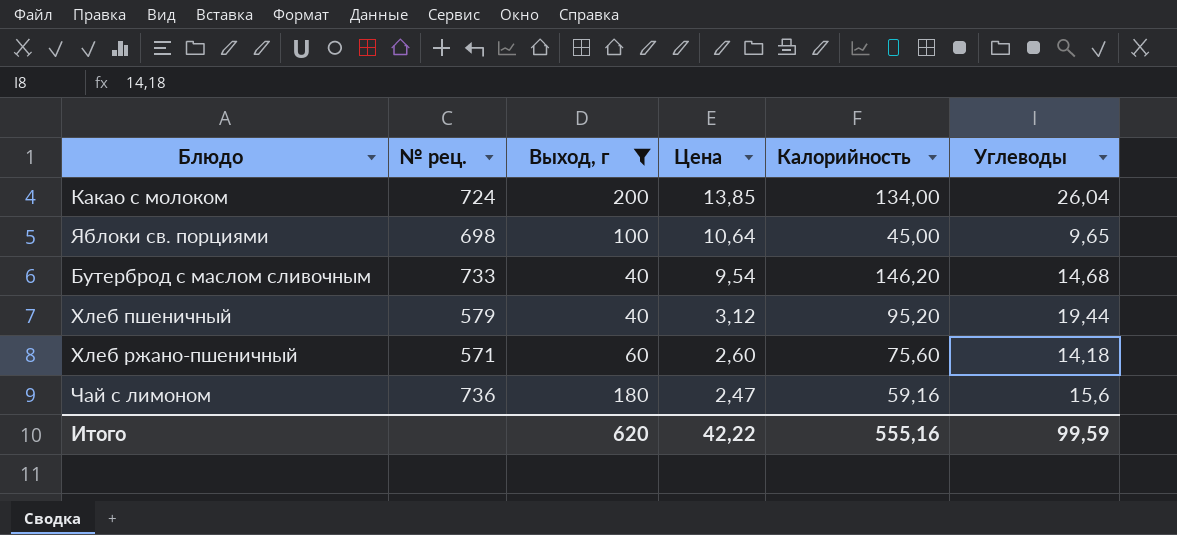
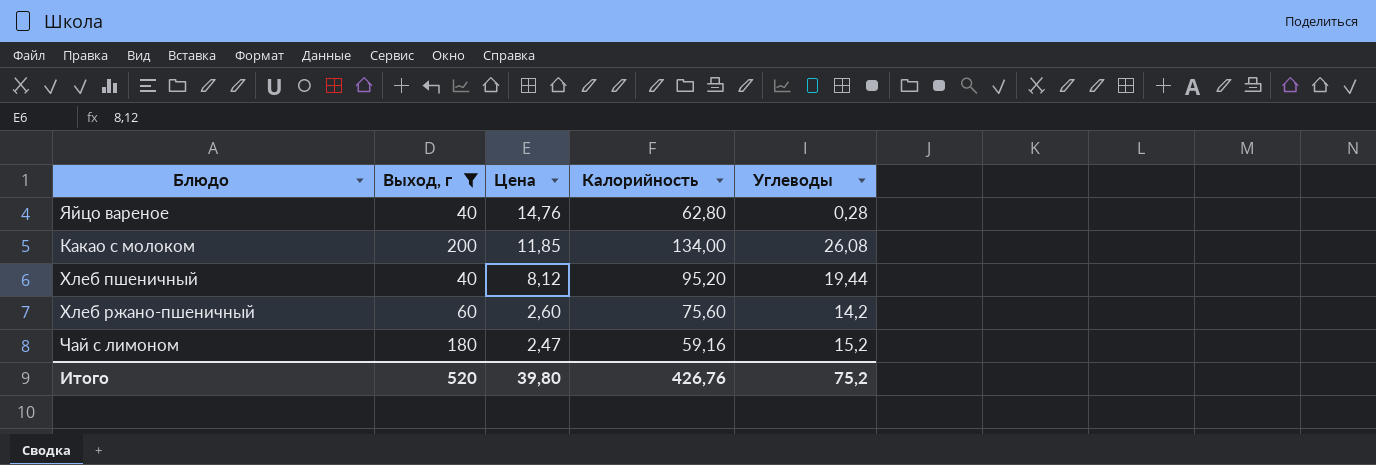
column № рец. | position: 2 -> none
row Яблоки св. порциями: 698 | 100 | 10,64 | 45,00 | 9,65 -> none
row Бутерброд с маслом сливочным: 733 | 40 | 9,54 | 146,20 | 14,68 -> none
row Яйцо вареное: none -> 40 | 14,76 | 62,80 | 0,28
Какао с молоком | Цена: 13,85 -> 11,85
Какао с молоком | Углеводы: 26,04 -> 26,08
Хлеб пшеничный | Цена: 3,12 -> 8,12
Хлеб ржано-пшеничный | Углеводы: 14,18 -> 14,2
Чай с лимоном | Углеводы: 15,6 -> 15,2
Итого | Выход, г: 620 -> 520
Итого | Цена: 42,22 -> 39,80
Итого | Калорийность: 555,16 -> 426,76
Итого | Углеводы: 99,59 -> 75,2

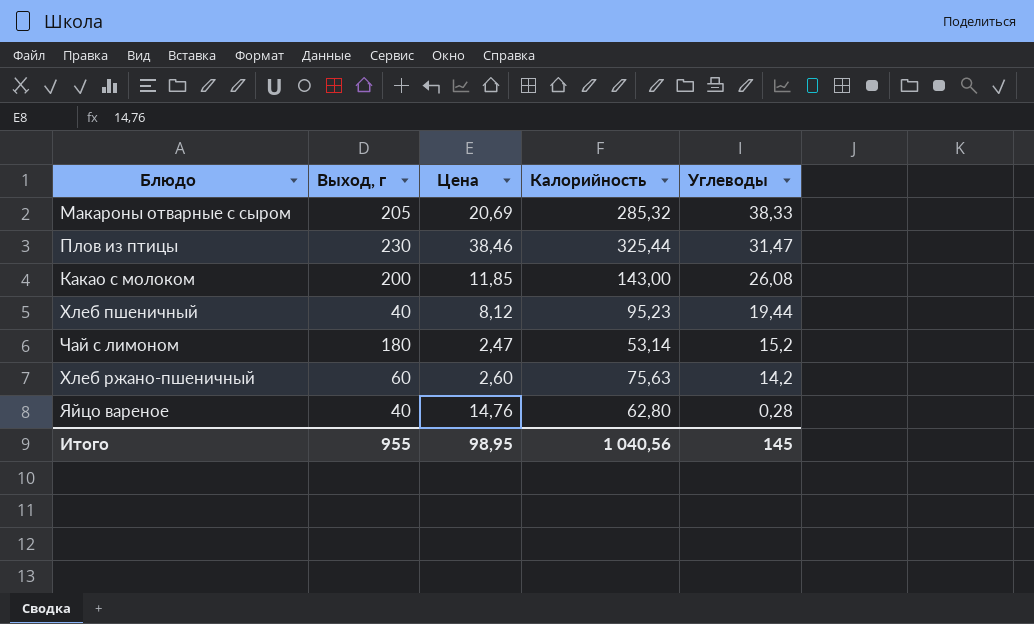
filter: Выход, г <= 200 -> none
row order: Цена descending -> Углеводы descending
Какао с молоком | Калорийность: 134,00 -> 143,00
Хлеб пшеничный | Калорийность: 95,20 -> 95,23
Чай с лимоном | Калорийность: 59,16 -> 53,14
Хлеб ржано-пшеничный | Калорийность: 75,60 -> 75,63
Итого | Выход, г: 520 -> 955
Итого | Цена: 39,80 -> 98,95
Итого | Калорийность: 426,76 -> 1 040,56
Итого | Углеводы: 75,2 -> 145

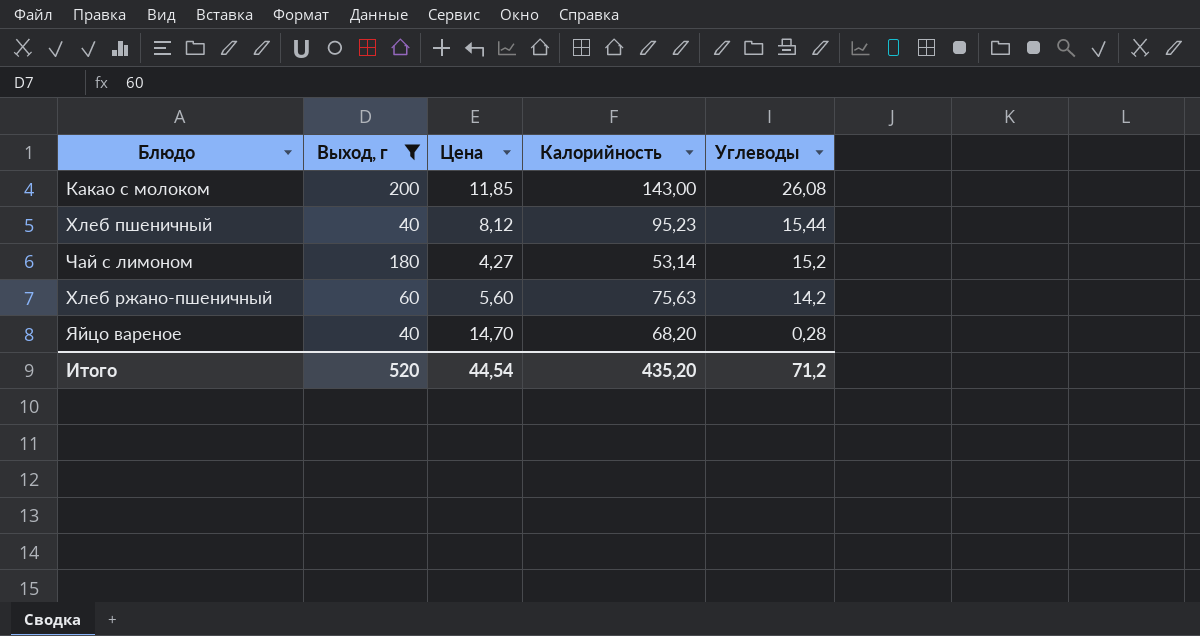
filter: none -> Выход, г <= 200
Хлеб пшеничный | Углеводы: 19,44 -> 15,44
Чай с лимоном | Цена: 2,47 -> 4,27
Хлеб ржано-пшеничный | Цена: 2,60 -> 5,60
Яйцо вареное | Цена: 14,76 -> 14,70
Яйцо вареное | Калорийность: 62,80 -> 68,20
Итого | Выход, г: 955 -> 520
Итого | Цена: 98,95 -> 44,54
Итого | Калорийность: 1 040,56 -> 435,20
Итого | Углеводы: 145 -> 71,2

